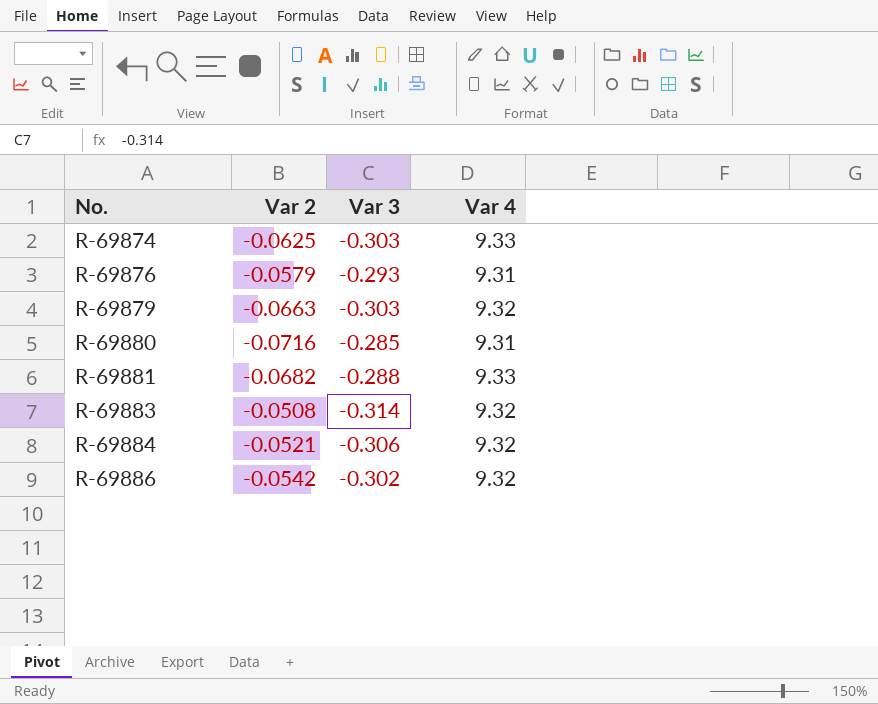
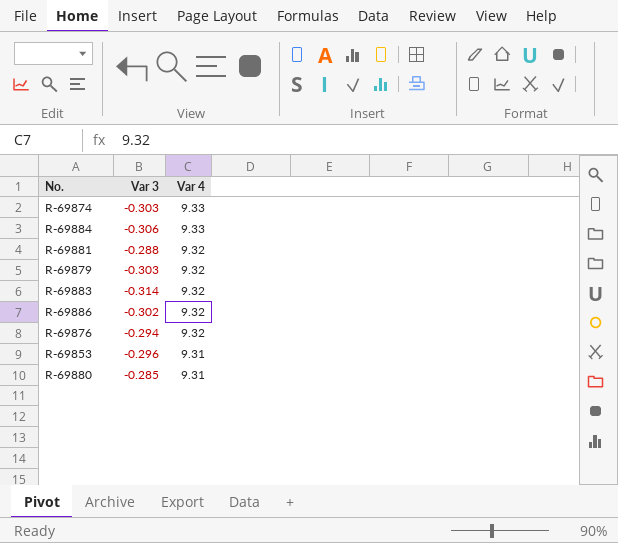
row order: No. ascending -> Var 4 descending
column Var 2 | position: 2 -> none
R-69884 | Var 4: 9.32 -> 9.33
R-69881 | Var 4: 9.33 -> 9.32
R-69876 | Var 3: -0.293 -> -0.294
R-69876 | Var 4: 9.31 -> 9.32
row R-69853: none -> -0.296 | 9.31

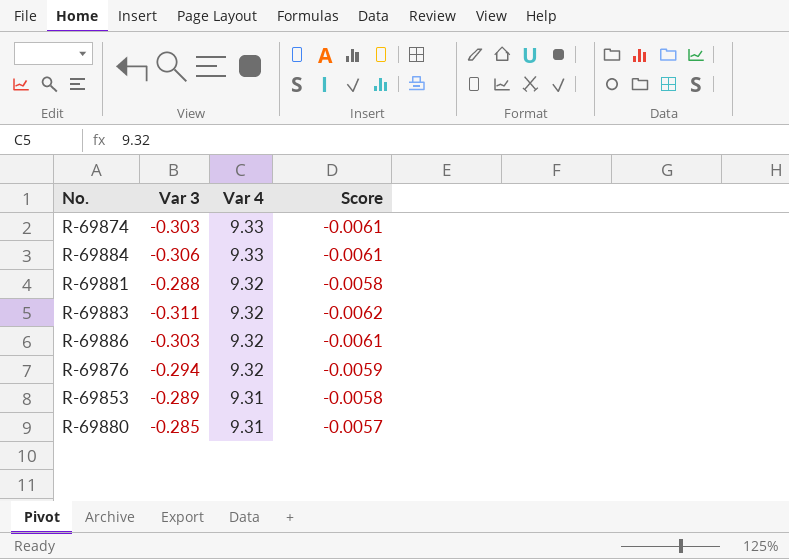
column Score | formula: none -> [Var 3] * 0.02
row R-69879: -0.303 | 9.32 -> none
R-69883 | Var 3: -0.314 -> -0.311
R-69886 | Var 3: -0.302 -> -0.303
R-69853 | Var 3: -0.296 -> -0.289

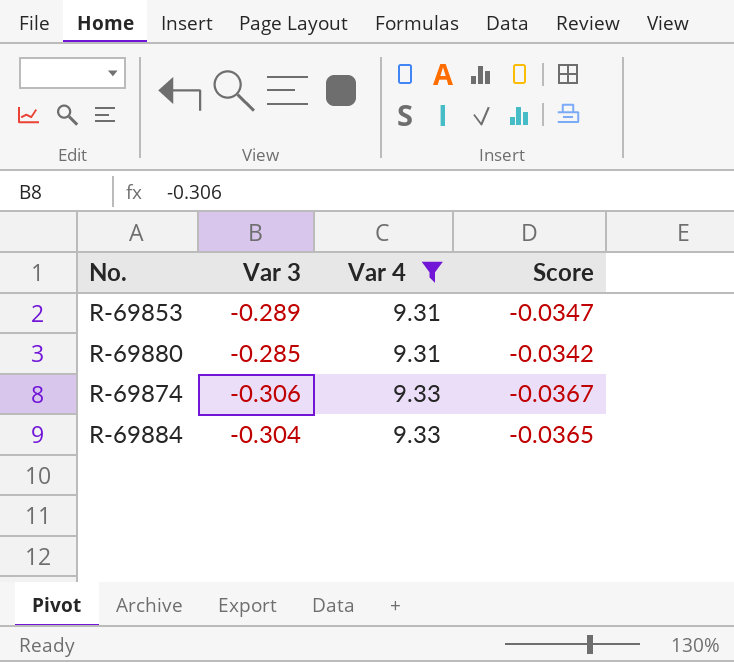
filter: none -> Var 4 != 9.32
row order: Var 4 descending -> Var 4 ascending
column Score | formula: [Var 3] * 0.02 -> [Var 3] * 0.12
R-69874 | Var 3: -0.303 -> -0.306
R-69884 | Var 3: -0.306 -> -0.304

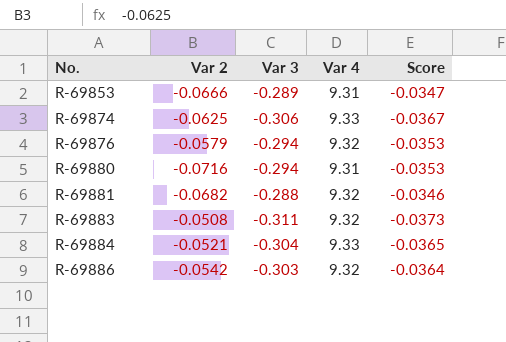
filter: Var 4 != 9.32 -> none
row order: Var 4 ascending -> No. ascending
column Var 2 | position: none -> 2
R-69880 | Var 3: -0.285 -> -0.294
R-69880 | Score: -0.0342 -> -0.0353

